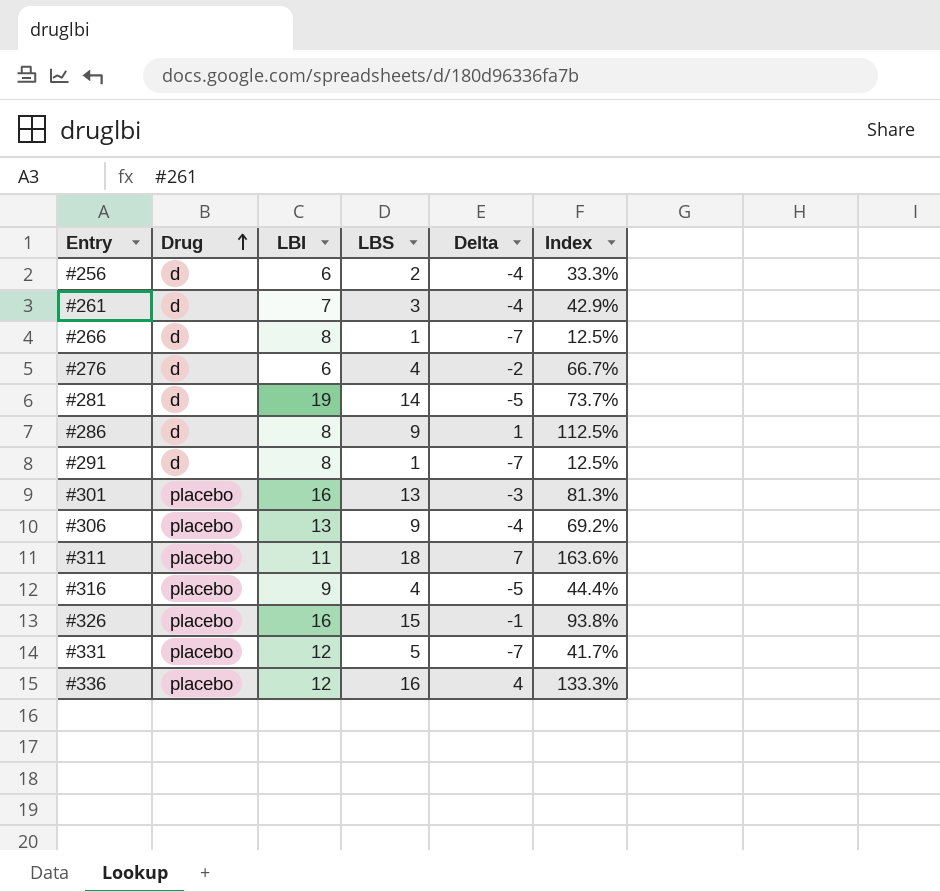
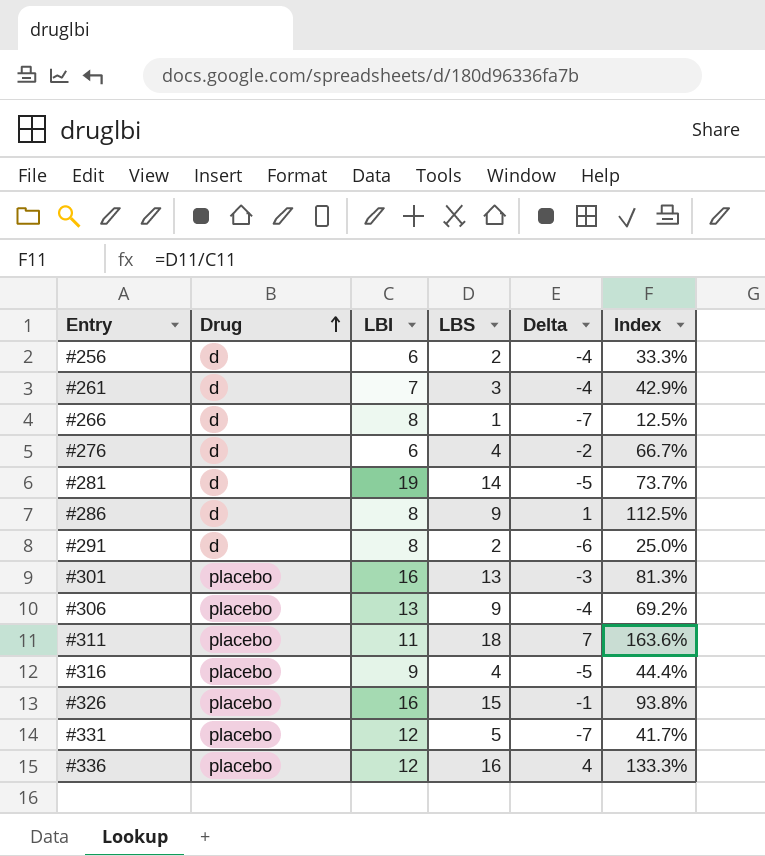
#291 | LBS: 1 -> 2
#291 | Delta: -7 -> -6
#291 | Index: 12.5% -> 25.0%

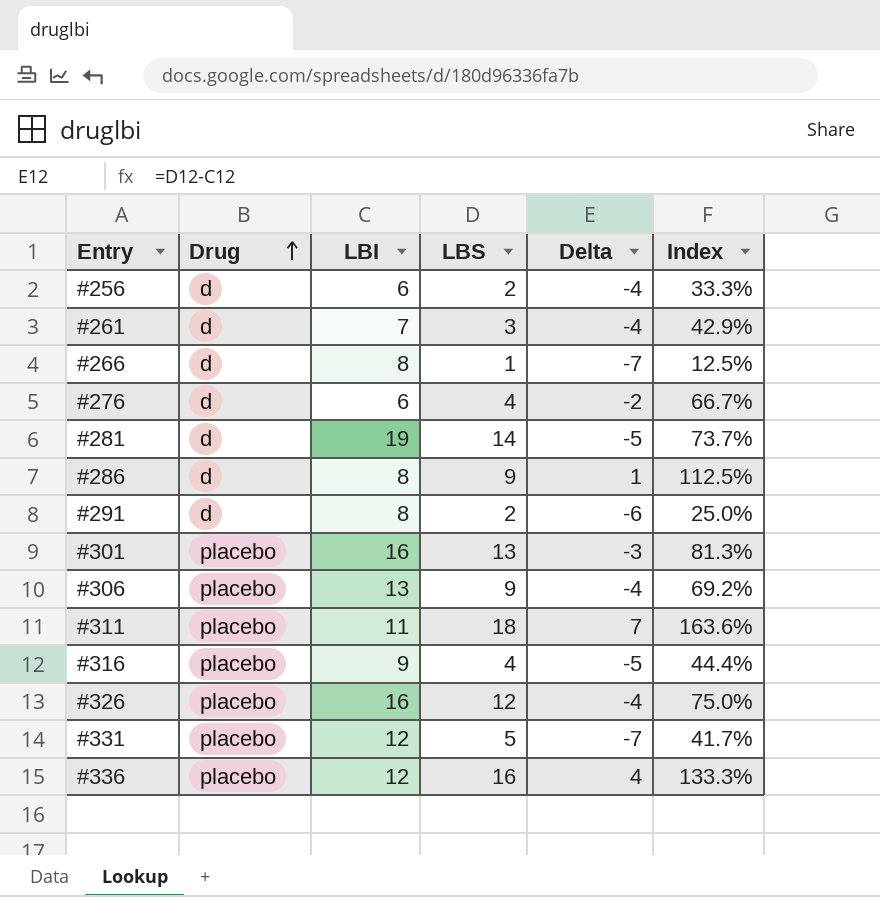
#326 | LBS: 15 -> 12
#326 | Delta: -1 -> -4
#326 | Index: 93.8% -> 75.0%

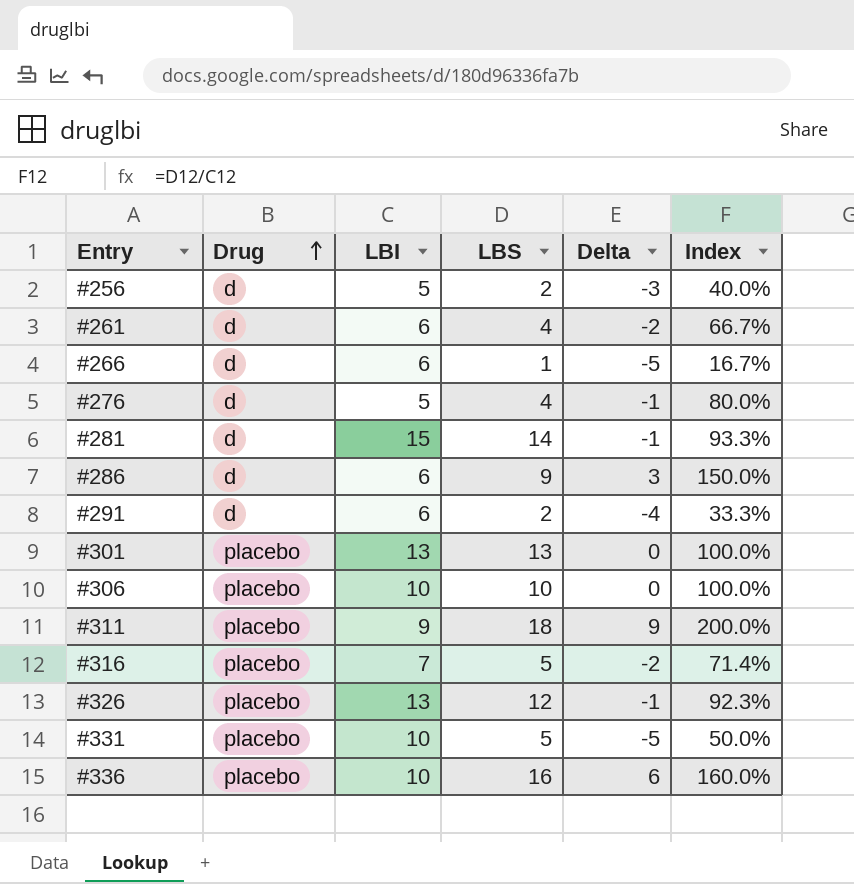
#256 | LBI: 6 -> 5
#256 | Delta: -4 -> -3
#256 | Index: 33.3% -> 40.0%
#261 | LBI: 7 -> 6
#261 | LBS: 3 -> 4
#261 | Delta: -4 -> -2
#261 | Index: 42.9% -> 66.7%
#266 | LBI: 8 -> 6
#266 | Delta: -7 -> -5
#266 | Index: 12.5% -> 16.7%
#276 | LBI: 6 -> 5
#276 | Delta: -2 -> -1
#276 | Index: 66.7% -> 80.0%
#281 | LBI: 19 -> 15
#281 | Delta: -5 -> -1
#281 | Index: 73.7% -> 93.3%
#286 | LBI: 8 -> 6
#286 | Delta: 1 -> 3
#286 | Index: 112.5% -> 150.0%
#291 | LBI: 8 -> 6
#291 | Delta: -6 -> -4
#291 | Index: 25.0% -> 33.3%
#301 | LBI: 16 -> 13
#301 | Delta: -3 -> 0
#301 | Index: 81.3% -> 100.0%
#306 | LBI: 13 -> 10
#306 | LBS: 9 -> 10
#306 | Delta: -4 -> 0
#306 | Index: 69.2% -> 100.0%
#311 | LBI: 11 -> 9
#311 | Delta: 7 -> 9
#311 | Index: 163.6% -> 200.0%
#316 | LBI: 9 -> 7
#316 | LBS: 4 -> 5
#316 | Delta: -5 -> -2
#316 | Index: 44.4% -> 71.4%
#326 | LBI: 16 -> 13
#326 | Delta: -4 -> -1
#326 | Index: 75.0% -> 92.3%
#331 | LBI: 12 -> 10
#331 | Delta: -7 -> -5
#331 | Index: 41.7% -> 50.0%
#336 | LBI: 12 -> 10
#336 | Delta: 4 -> 6
#336 | Index: 133.3% -> 160.0%

